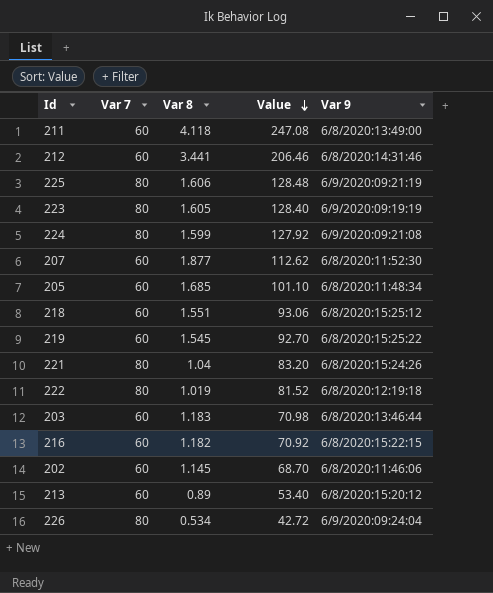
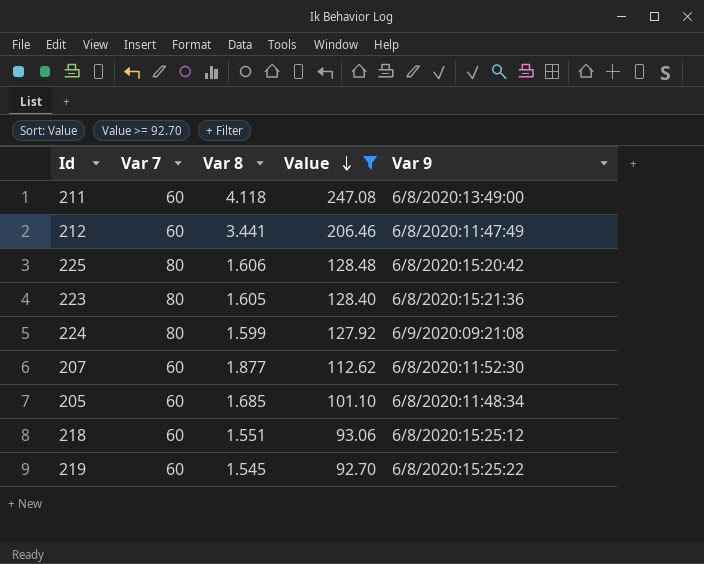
filter: none -> Value >= 92.70
212 | Var 9: 6/8/2020:14:31:46 -> 6/8/2020:11:47:49
225 | Var 9: 6/9/2020:09:21:19 -> 6/8/2020:15:20:42
223 | Var 9: 6/9/2020:09:19:19 -> 6/8/2020:15:21:36

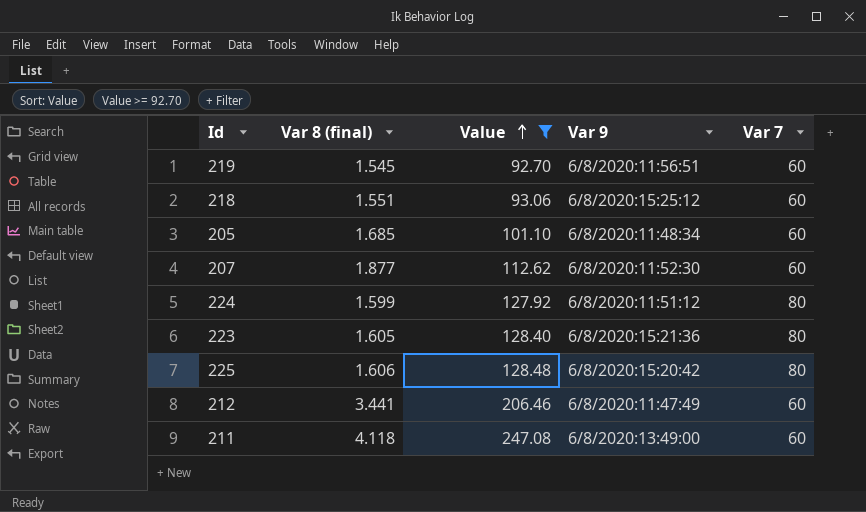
row order: Value descending -> Value ascending
column name: Var 8 -> Var 8 (final)
column Var 7 | position: 2 -> 5
219 | Var 9: 6/8/2020:15:25:22 -> 6/8/2020:11:56:51
224 | Var 9: 6/9/2020:09:21:08 -> 6/8/2020:11:51:12

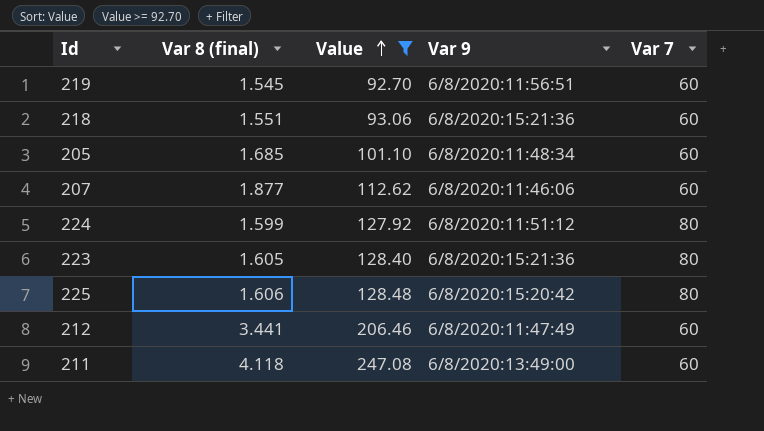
218 | Var 9: 6/8/2020:15:25:12 -> 6/8/2020:15:21:36
207 | Var 9: 6/8/2020:11:52:30 -> 6/8/2020:11:46:06

